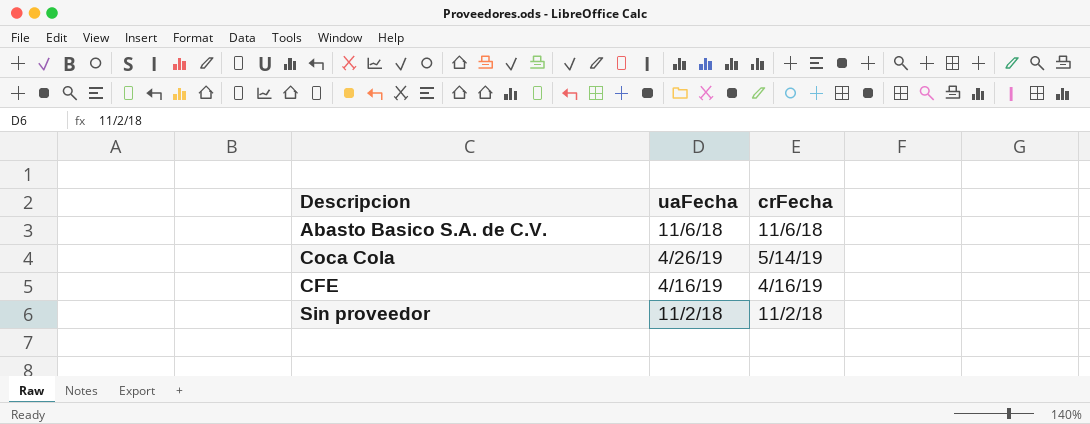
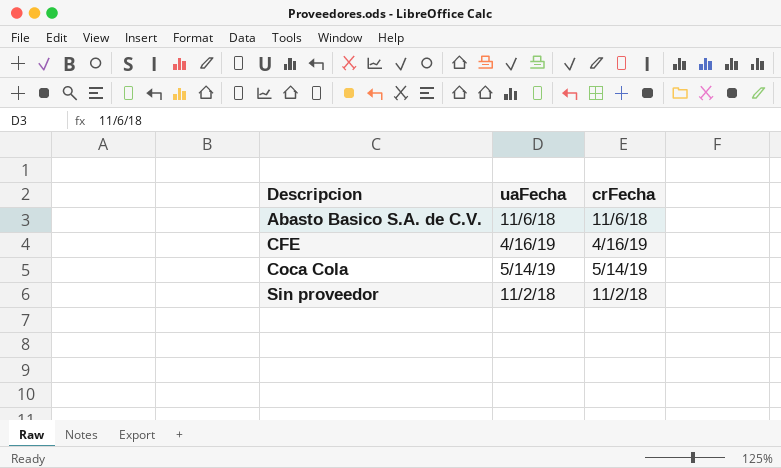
row order: none -> Descripcion ascending
Coca Cola | uaFecha: 4/26/19 -> 5/14/19

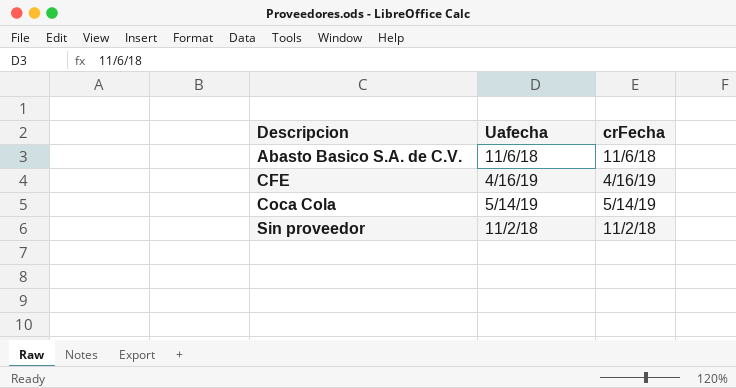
column name: uaFecha -> Uafecha

